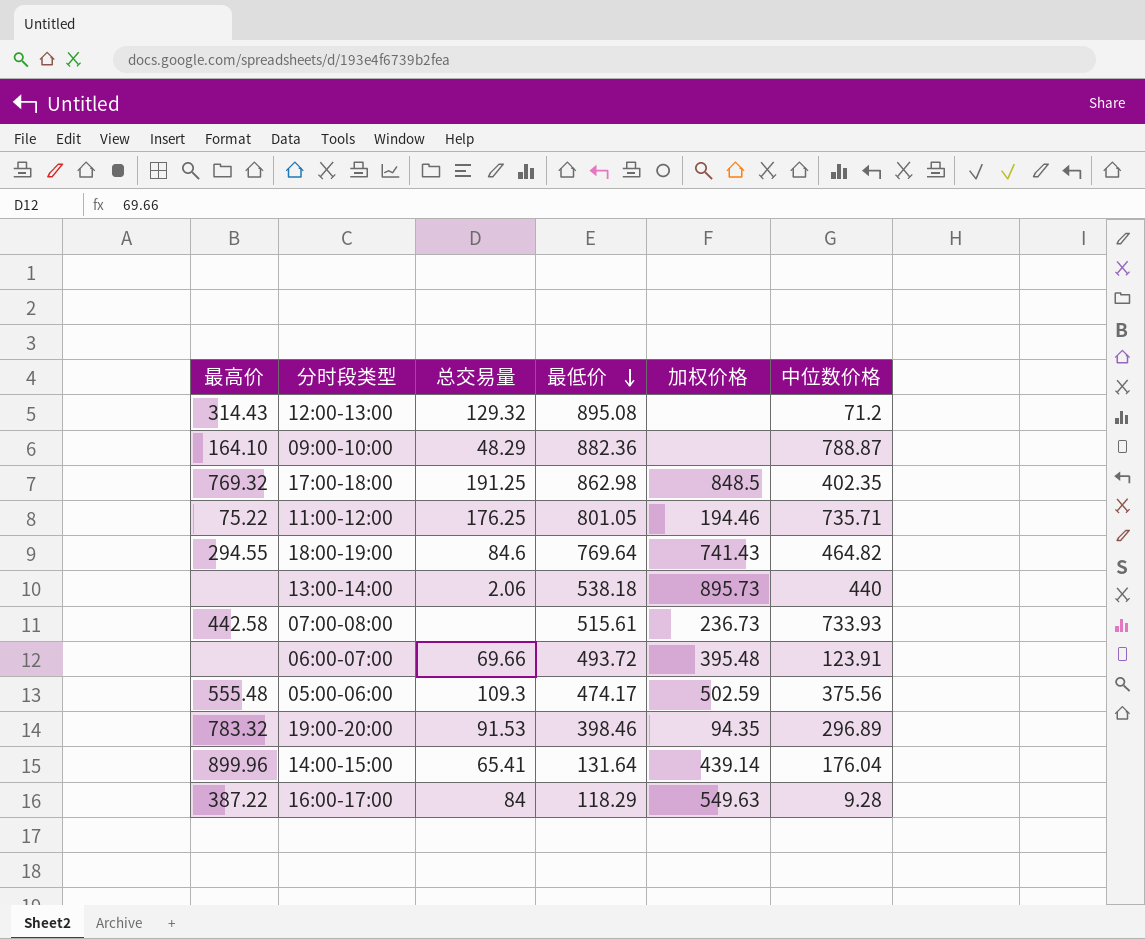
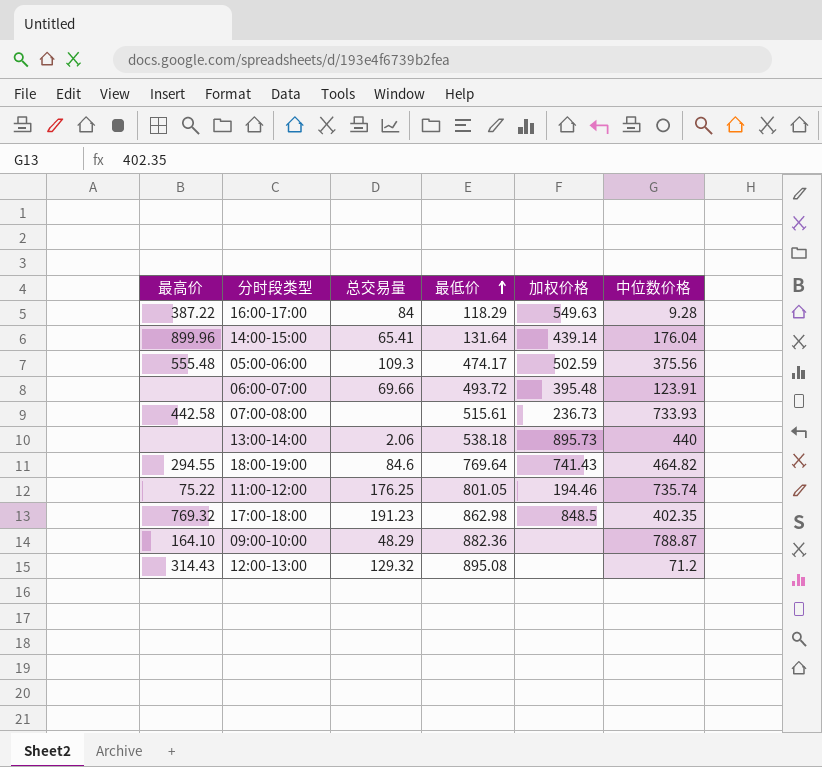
row order: 最低价 descending -> 最低价 ascending
row 19:00-20:00: 783.32 | 91.53 | 398.46 | 94.35 | 296.89 -> none
11:00-12:00 | 中位数价格: 735.71 -> 735.74
17:00-18:00 | 总交易量: 191.25 -> 191.23

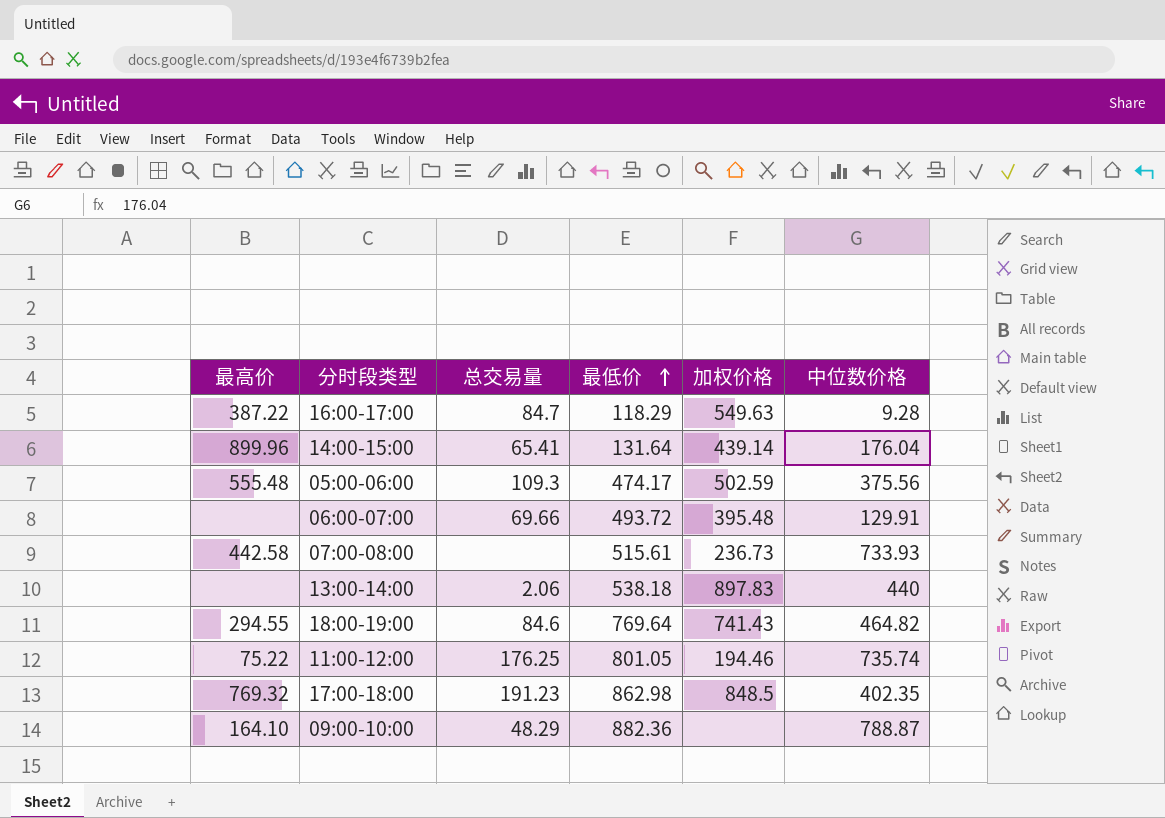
row 12:00-13:00: 314.43 | 129.32 | 895.08 | none | 71.2 -> none
16:00-17:00 | 总交易量: 84 -> 84.7
06:00-07:00 | 中位数价格: 123.91 -> 129.91
13:00-14:00 | 加权价格: 895.73 -> 897.83

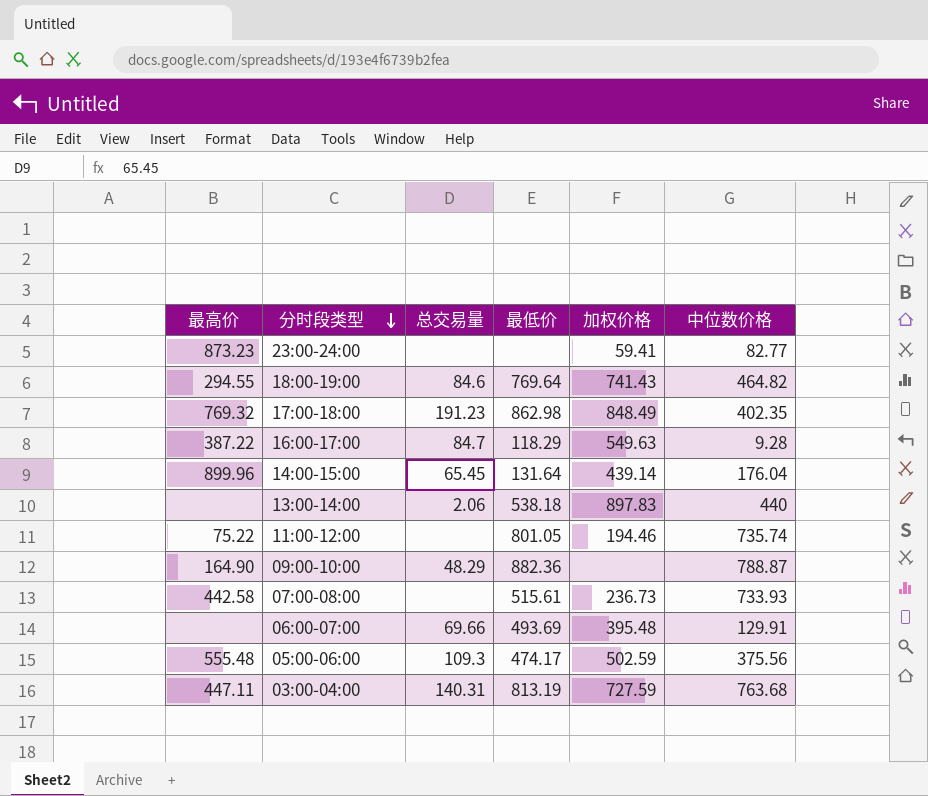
row order: 最低价 ascending -> 分时段类型 descending
row 23:00-24:00: none -> 873.23 | none | none | 59.41 | 82.77
17:00-18:00 | 加权价格: 848.5 -> 848.49
14:00-15:00 | 总交易量: 65.41 -> 65.45
11:00-12:00 | 总交易量: 176.25 -> none
09:00-10:00 | 最高价: 164.10 -> 164.90
06:00-07:00 | 最低价: 493.72 -> 493.69
row 03:00-04:00: none -> 447.11 | 140.31 | 813.19 | 727.59 | 763.68

